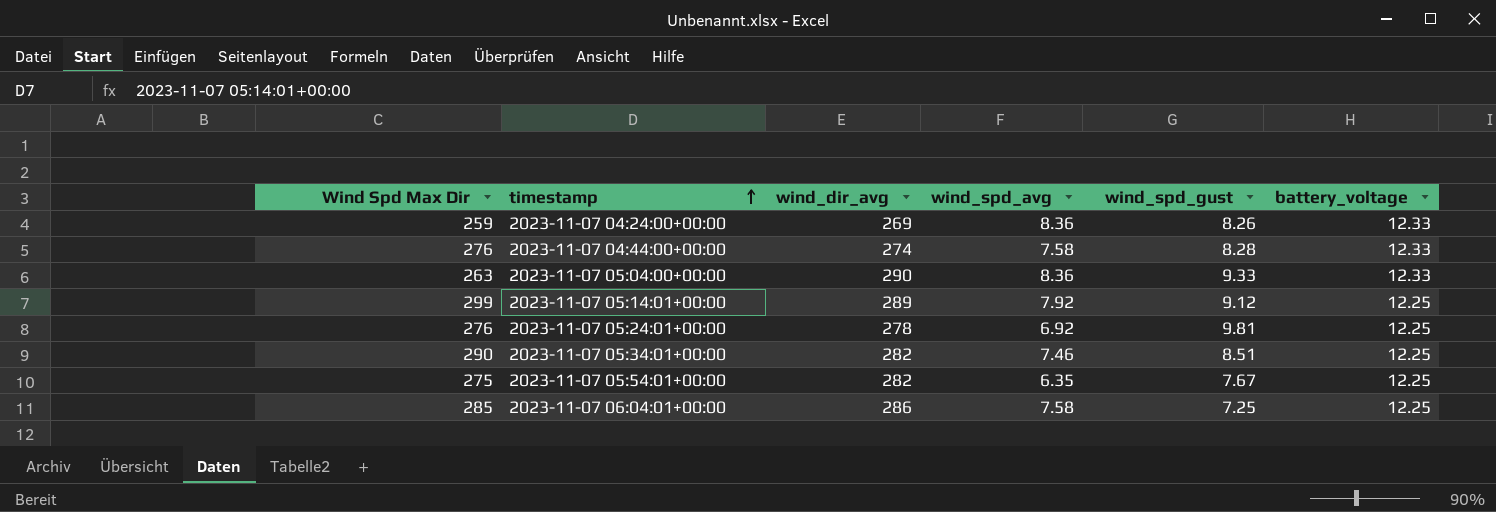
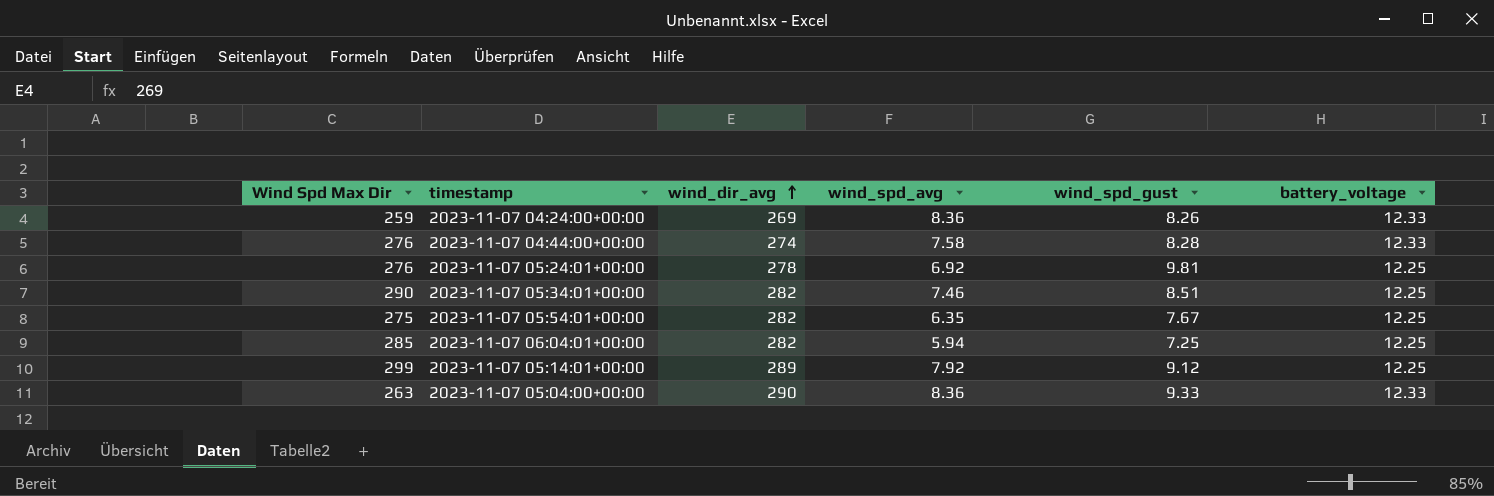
row order: timestamp ascending -> wind_dir_avg ascending
2023-11-07 06:04:01+00:00 | wind_dir_avg: 286 -> 282
2023-11-07 06:04:01+00:00 | wind_spd_avg: 7.58 -> 5.94

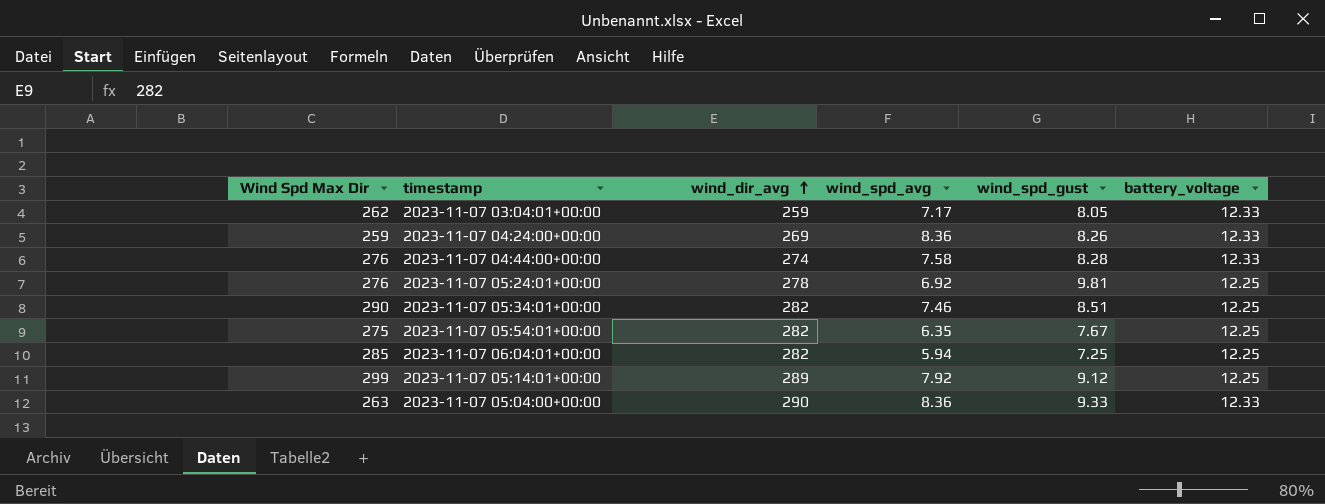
row 2023-11-07 03:04:01+00:00: none -> 262 | 259 | 7.17 | 8.05 | 12.33

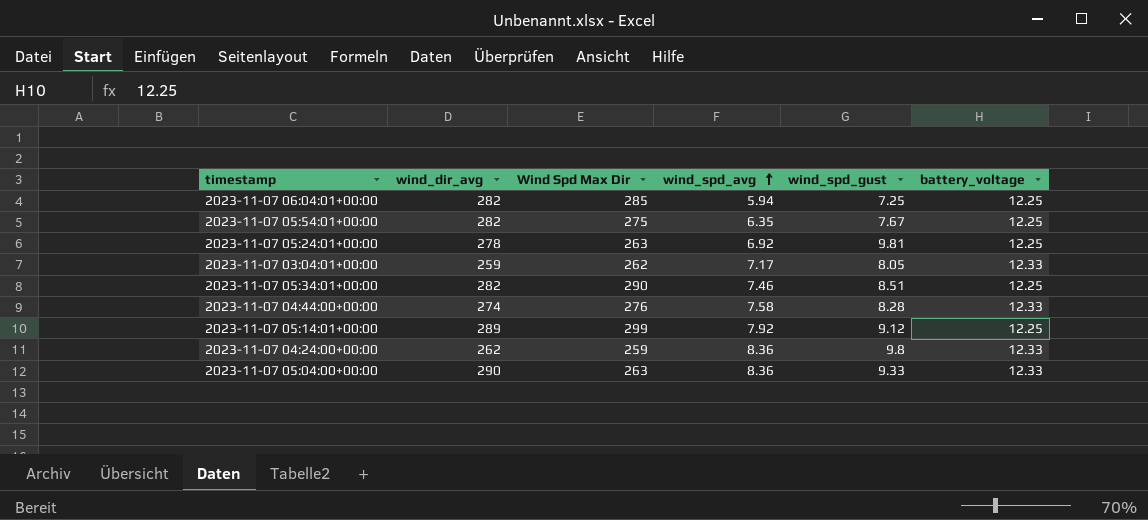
row order: wind_dir_avg ascending -> wind_spd_avg ascending
column Wind Spd Max Dir | position: 1 -> 3
2023-11-07 05:24:01+00:00 | Wind Spd Max Dir: 276 -> 263
2023-11-07 04:24:00+00:00 | wind_dir_avg: 269 -> 262
2023-11-07 04:24:00+00:00 | wind_spd_gust: 8.26 -> 9.8

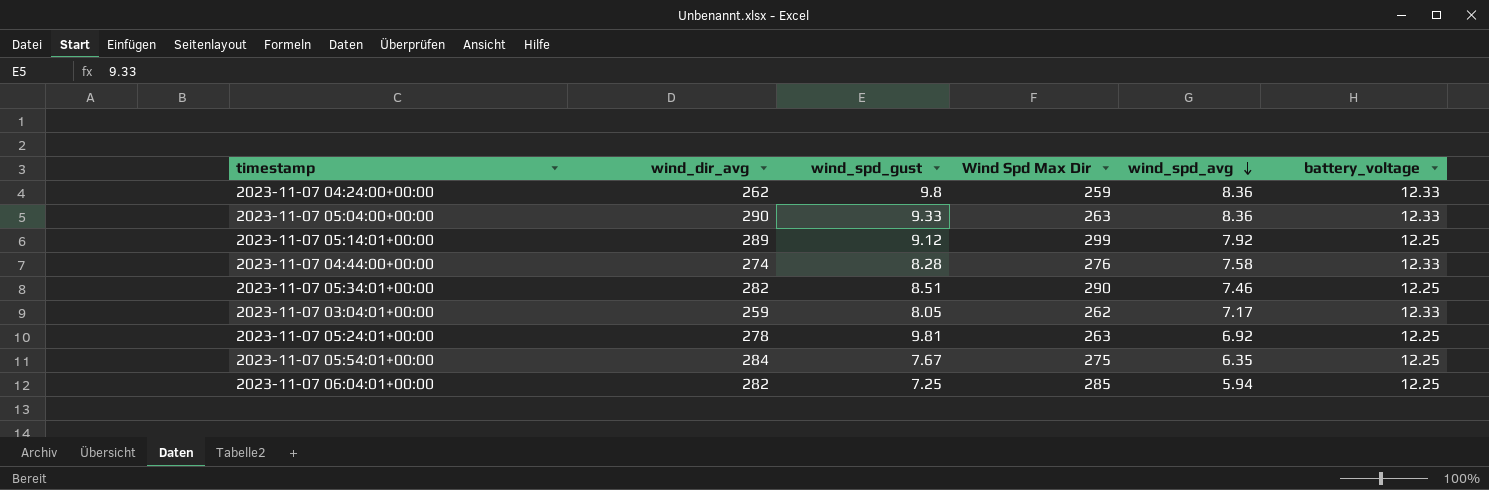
row order: wind_spd_avg ascending -> wind_spd_avg descending
column wind_spd_gust | position: 5 -> 3
2023-11-07 05:54:01+00:00 | wind_dir_avg: 282 -> 284

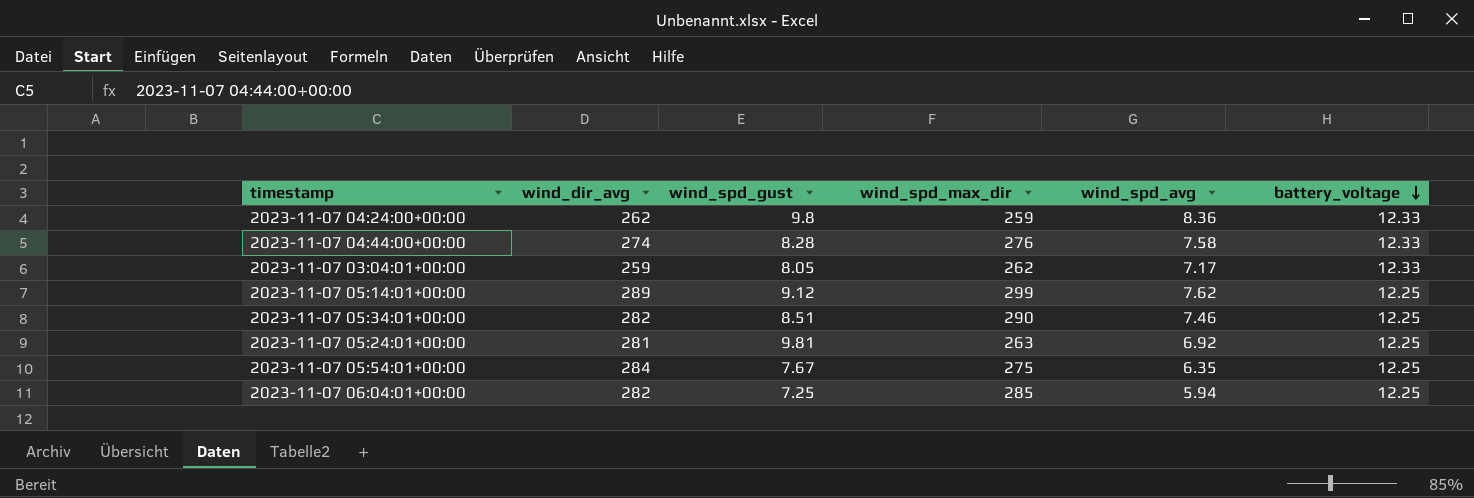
row order: wind_spd_avg descending -> battery_voltage descending
column name: Wind Spd Max Dir -> wind_spd_max_dir
row 2023-11-07 05:04:00+00:00: 290 | 9.33 | 263 | 8.36 | 12.33 -> none
2023-11-07 05:14:01+00:00 | wind_spd_avg: 7.92 -> 7.62
2023-11-07 05:24:01+00:00 | wind_dir_avg: 278 -> 281

